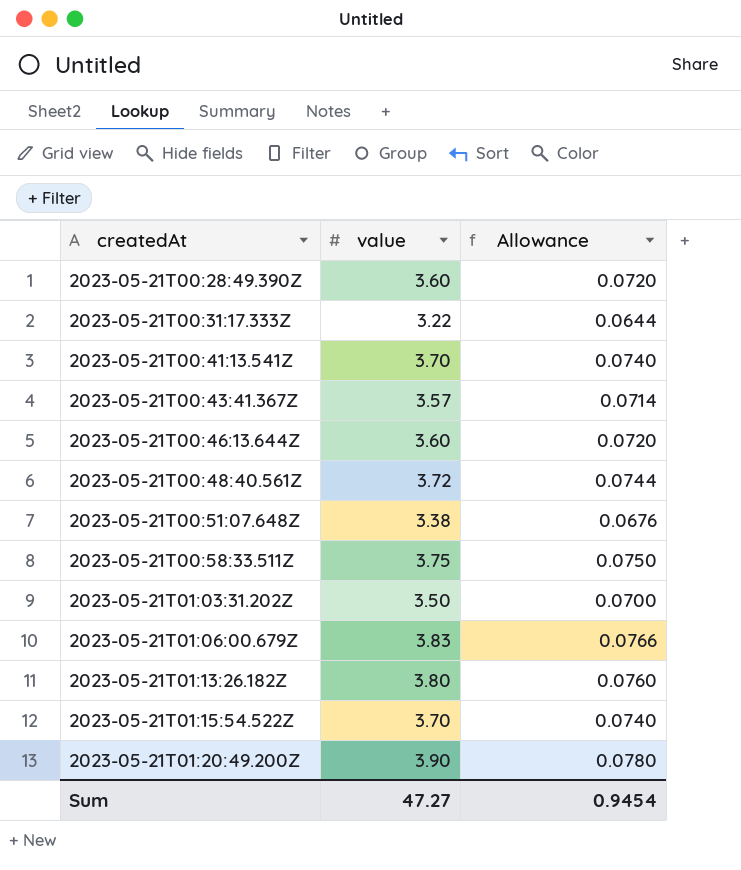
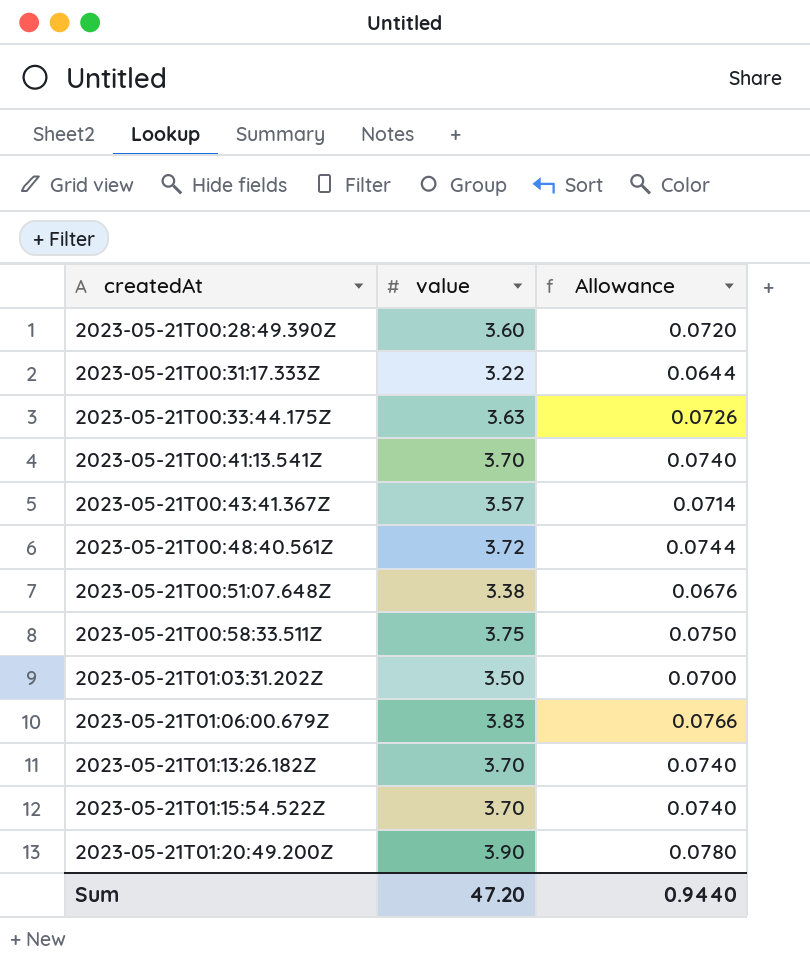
row 2023-05-21T00:46:13.644Z: 3.60 | 0.0720 -> none
row 2023-05-21T00:33:44.175Z: none -> 3.63 | 0.0726
2023-05-21T01:13:26.182Z | value: 3.80 -> 3.70
2023-05-21T01:13:26.182Z | Allowance: 0.0760 -> 0.0740
Sum | value: 47.27 -> 47.20
Sum | Allowance: 0.9454 -> 0.9440

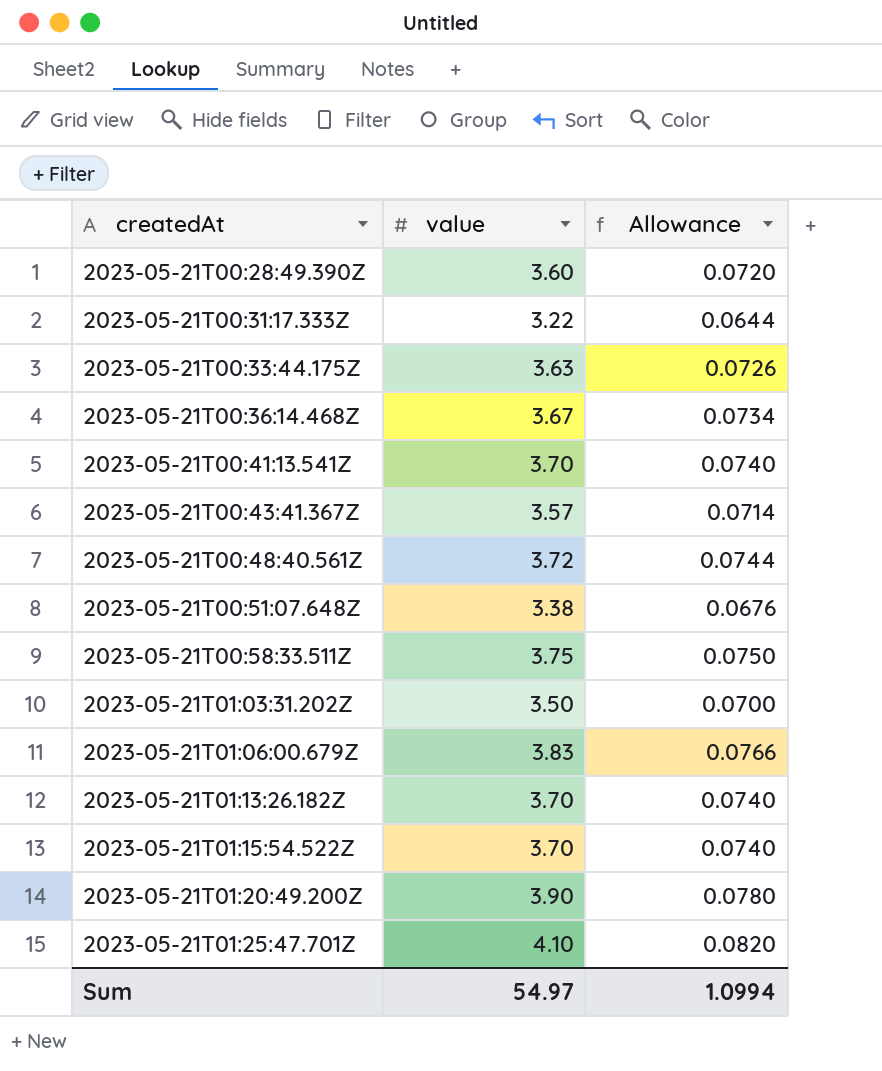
row 2023-05-21T00:36:14.468Z: none -> 3.67 | 0.0734
row 2023-05-21T01:25:47.701Z: none -> 4.10 | 0.0820
Sum | value: 47.20 -> 54.97
Sum | Allowance: 0.9440 -> 1.0994

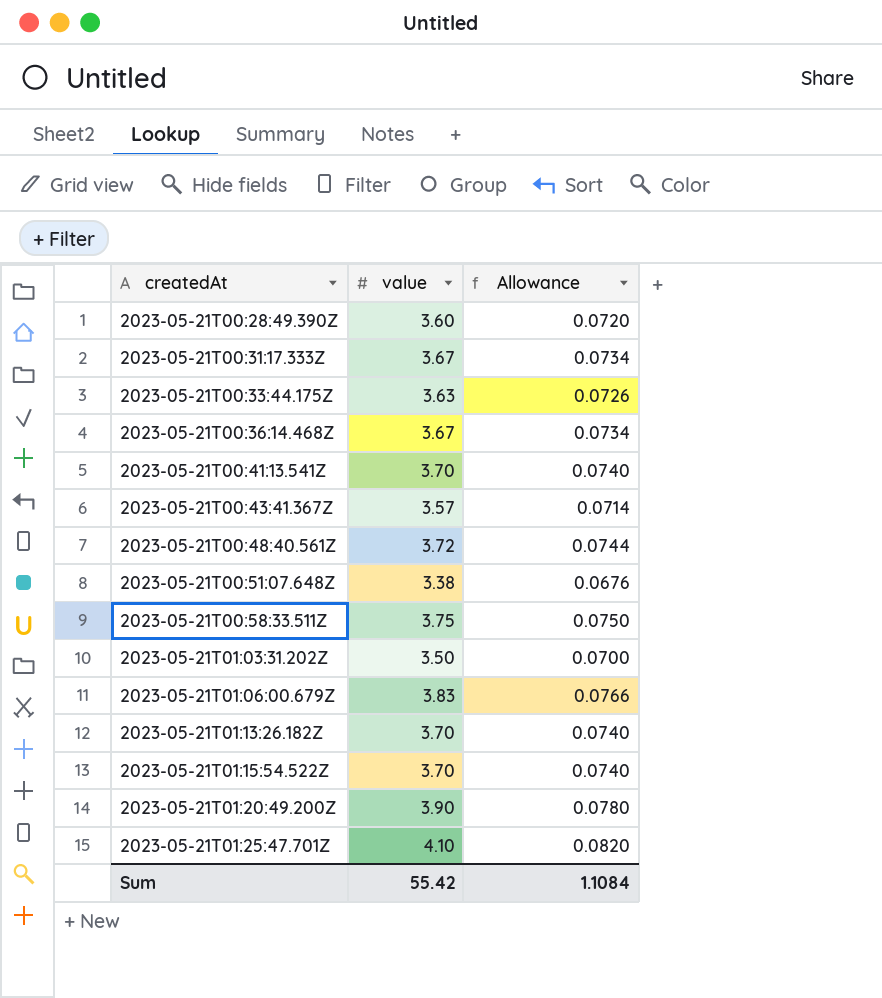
2023-05-21T00:31:17.333Z | value: 3.22 -> 3.67
2023-05-21T00:31:17.333Z | Allowance: 0.0644 -> 0.0734
Sum | value: 54.97 -> 55.42
Sum | Allowance: 1.0994 -> 1.1084

